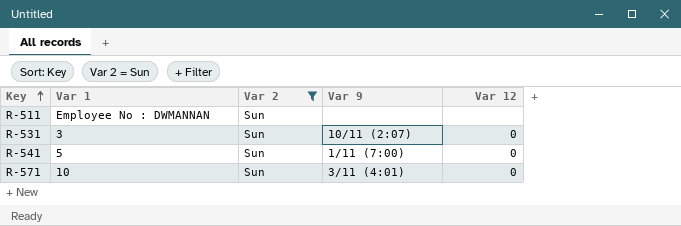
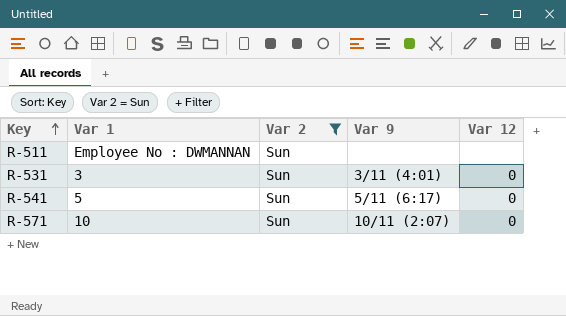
R-531 | Var 9: 10/11 (2:07) -> 3/11 (4:01)
R-541 | Var 9: 1/11 (7:00) -> 5/11 (6:17)
R-571 | Var 9: 3/11 (4:01) -> 10/11 (2:07)

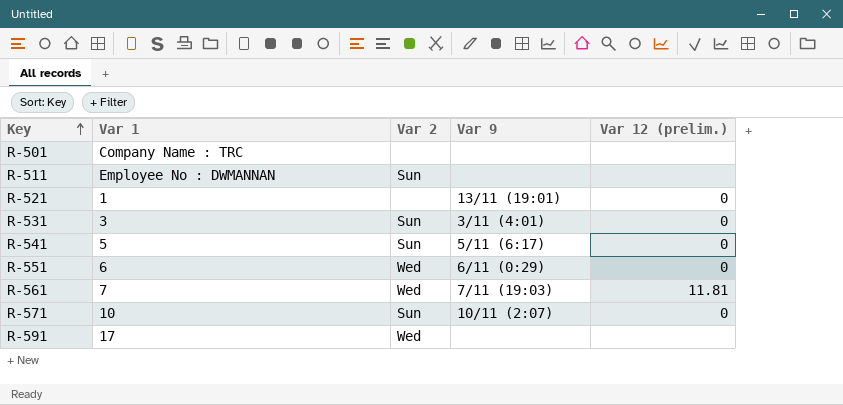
filter: Var 2 = Sun -> none
column name: Var 12 -> Var 12 (prelim.)

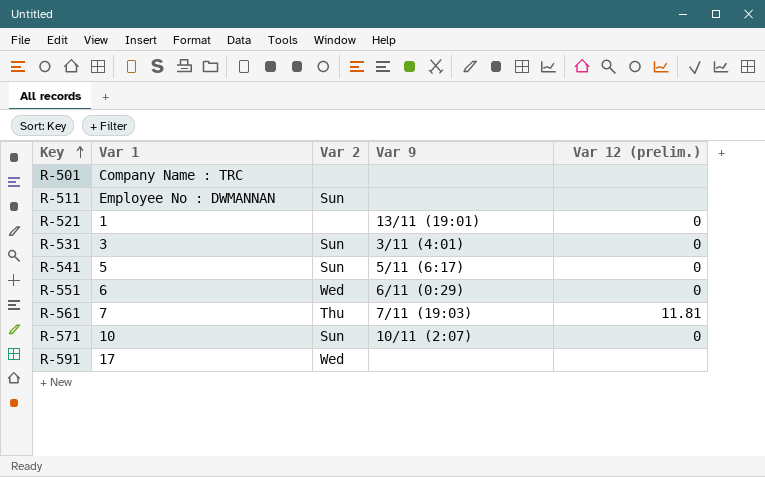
R-561 | Var 2: Wed -> Thu

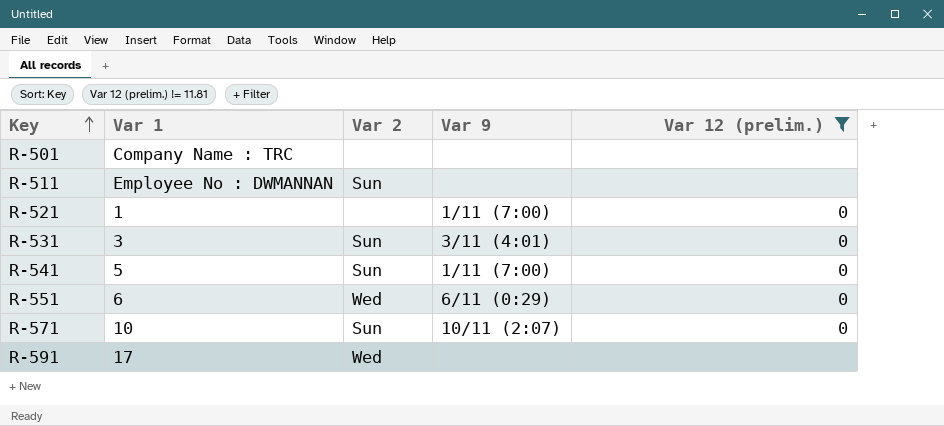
filter: none -> Var 12 (prelim.) != 11.81
R-521 | Var 9: 13/11 (19:01) -> 1/11 (7:00)
R-541 | Var 9: 5/11 (6:17) -> 1/11 (7:00)

